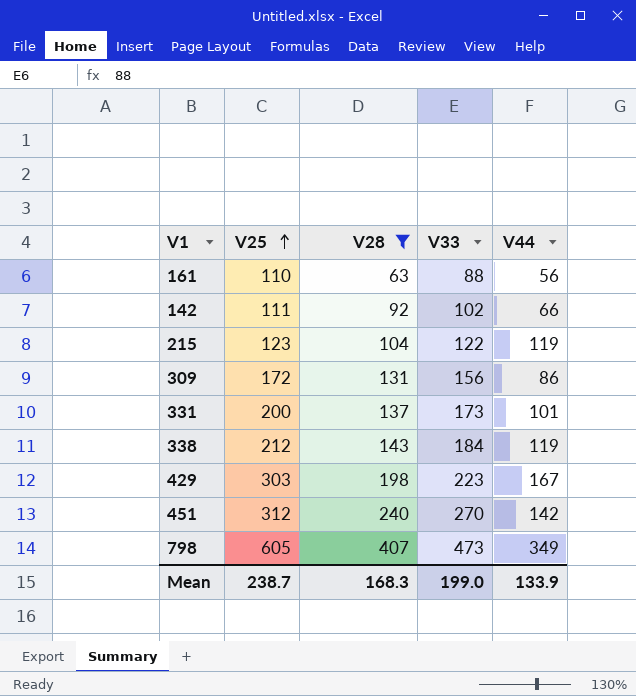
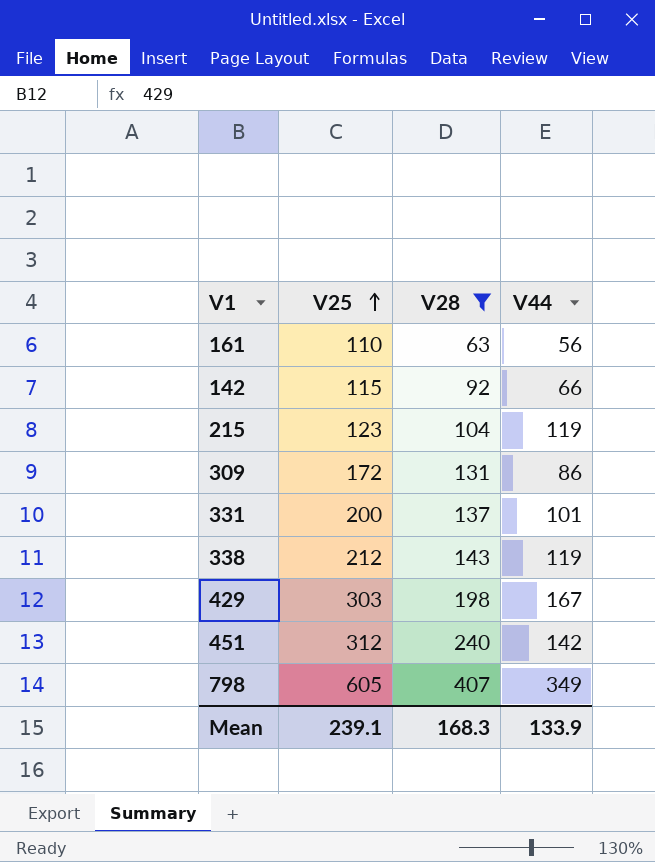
column V33 | position: 4 -> none
142 | V25: 111 -> 115
Mean | V25: 238.7 -> 239.1

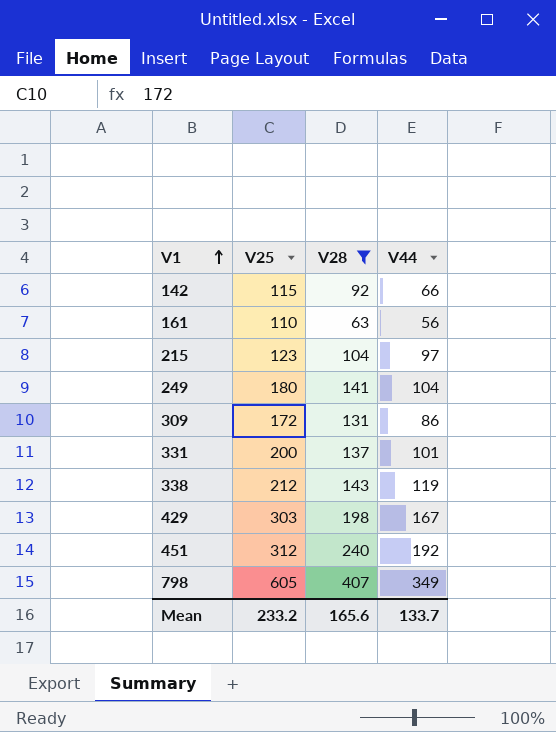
row order: V25 ascending -> V1 ascending
215 | V44: 119 -> 97
row 249: none -> 180 | 141 | 104
451 | V44: 142 -> 192
Mean | V25: 239.1 -> 233.2
Mean | V28: 168.3 -> 165.6
Mean | V44: 133.9 -> 133.7

